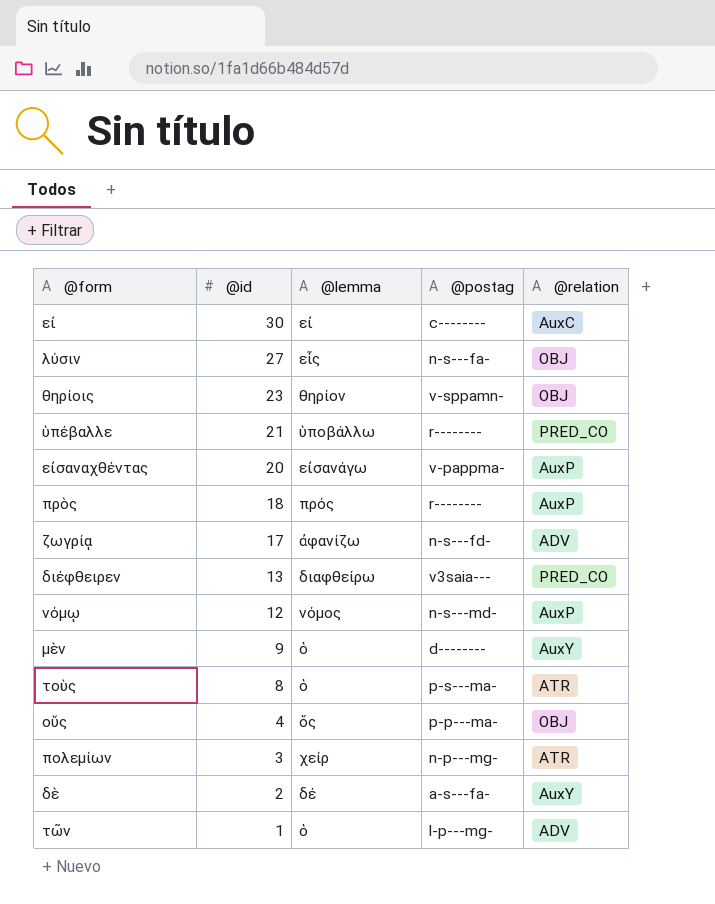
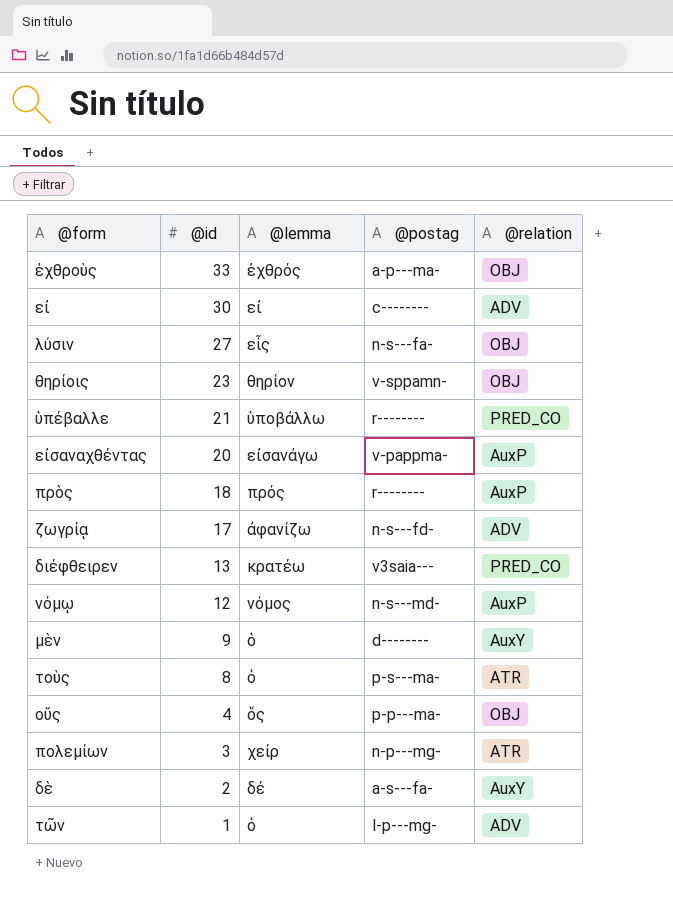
row ἐχθροὺς: none -> 33 | ἐχθρός | a-p---ma- | OBJ
εἰ | @relation: AuxC -> ADV
διέφθειρεν | @lemma: διαφθείρω -> κρατέω

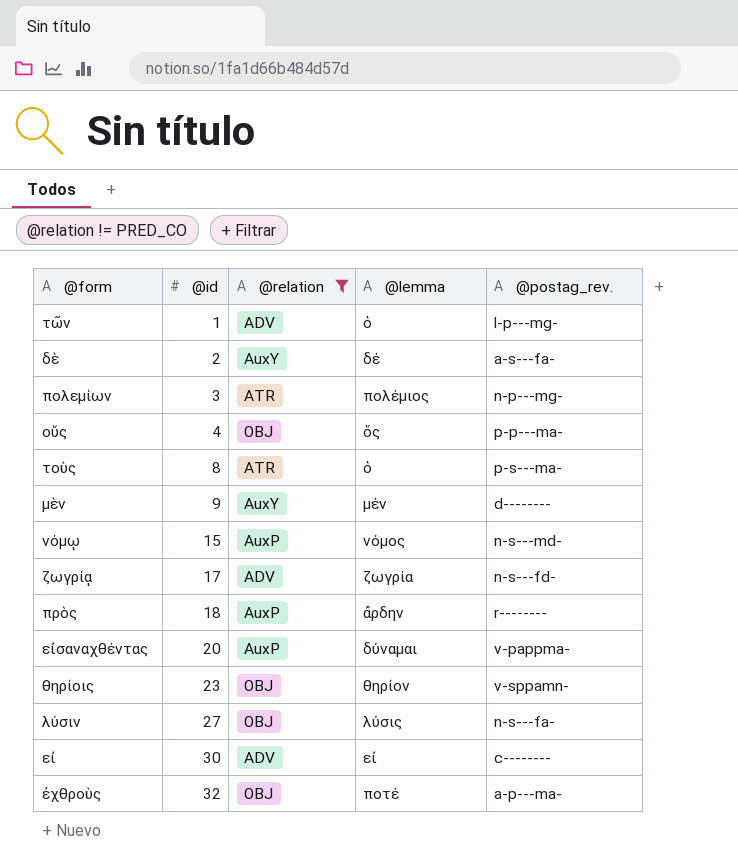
filter: none -> @relation != PRED_CO
row order: @id descending -> @id ascending
column @relation | position: 5 -> 3
column name: @postag -> @postag_rev.
πολεμίων | @lemma: χείρ -> πολέμιος
μὲν | @lemma: ὁ -> μέν
νόμῳ | @id: 12 -> 15
ζωγρίᾳ | @lemma: ἀφανίζω -> ζωγρία
πρὸς | @lemma: πρός -> ἄρδην
εἰσαναχθέντας | @lemma: εἰσανάγω -> δύναμαι
λύσιν | @lemma: εἷς -> λύσις
ἐχθροὺς | @id: 33 -> 32
ἐχθροὺς | @lemma: ἐχθρός -> ποτέ

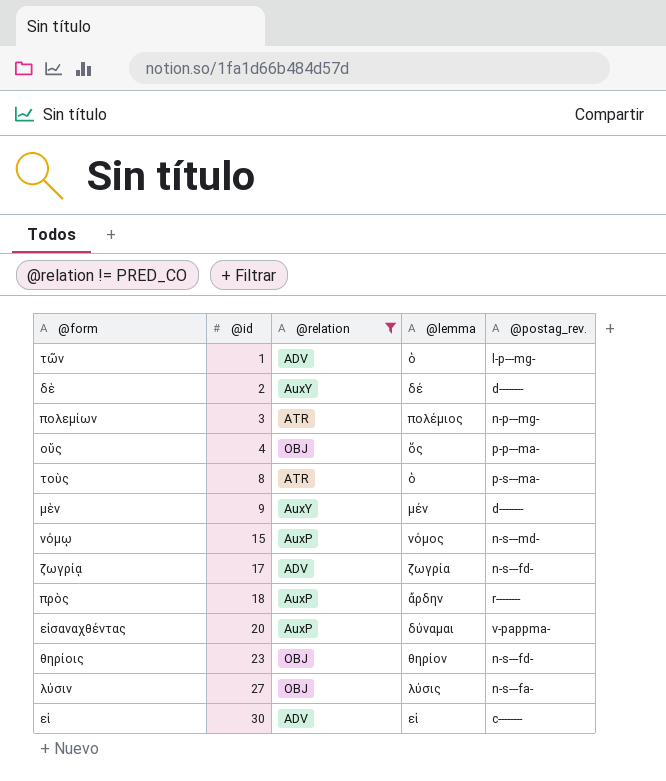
row ἐχθροὺς: 32 | OBJ | ποτέ | a-p---ma- -> none
δὲ | @postag_rev.: a-s---fa- -> d--------
θηρίοις | @postag_rev.: v-sppamn- -> n-s---fd-

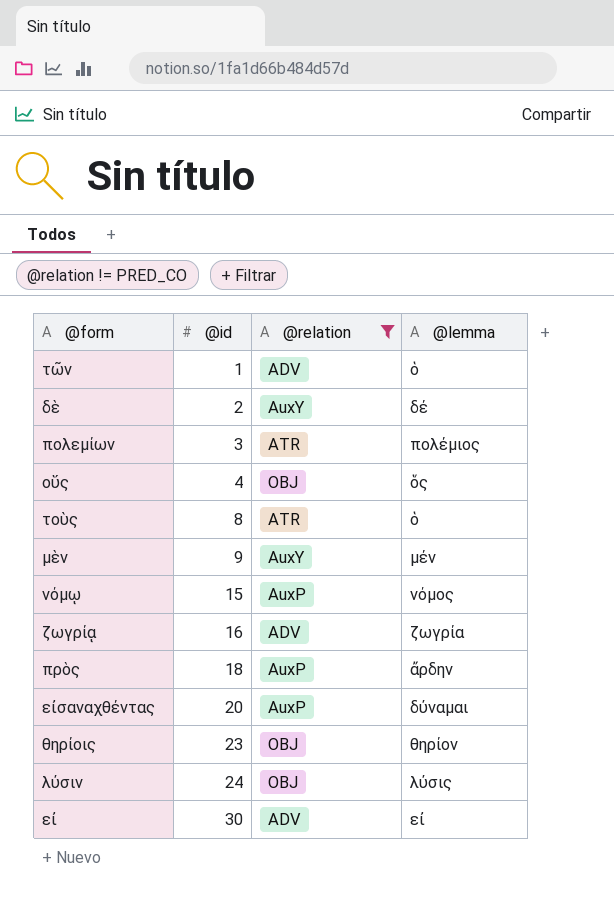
column @postag_rev. | position: 5 -> none
ζωγρίᾳ | @id: 17 -> 16
λύσιν | @id: 27 -> 24

